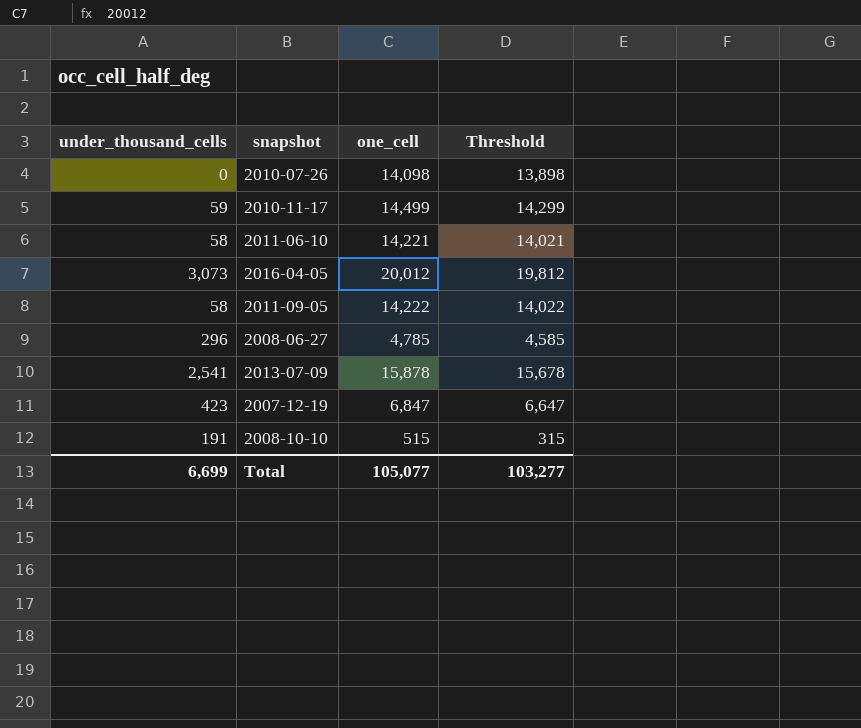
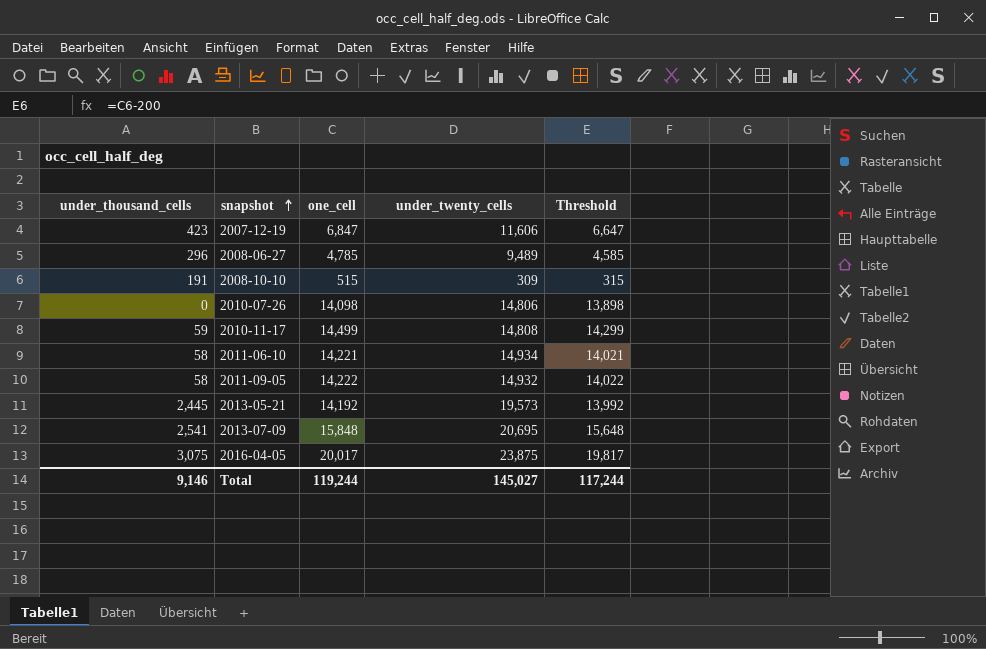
row order: none -> snapshot ascending
column under_twenty_cells | position: none -> 4
row 2013-05-21: none -> 2,445 | 14,192 | 19,573 | 13,992
2013-07-09 | one_cell: 15,878 -> 15,848
2013-07-09 | Threshold: 15,678 -> 15,648
2016-04-05 | under_thousand_cells: 3,073 -> 3,075
2016-04-05 | one_cell: 20,012 -> 20,017
2016-04-05 | Threshold: 19,812 -> 19,817
Total | under_thousand_cells: 6,699 -> 9,146
Total | one_cell: 105,077 -> 119,244
Total | Threshold: 103,277 -> 117,244

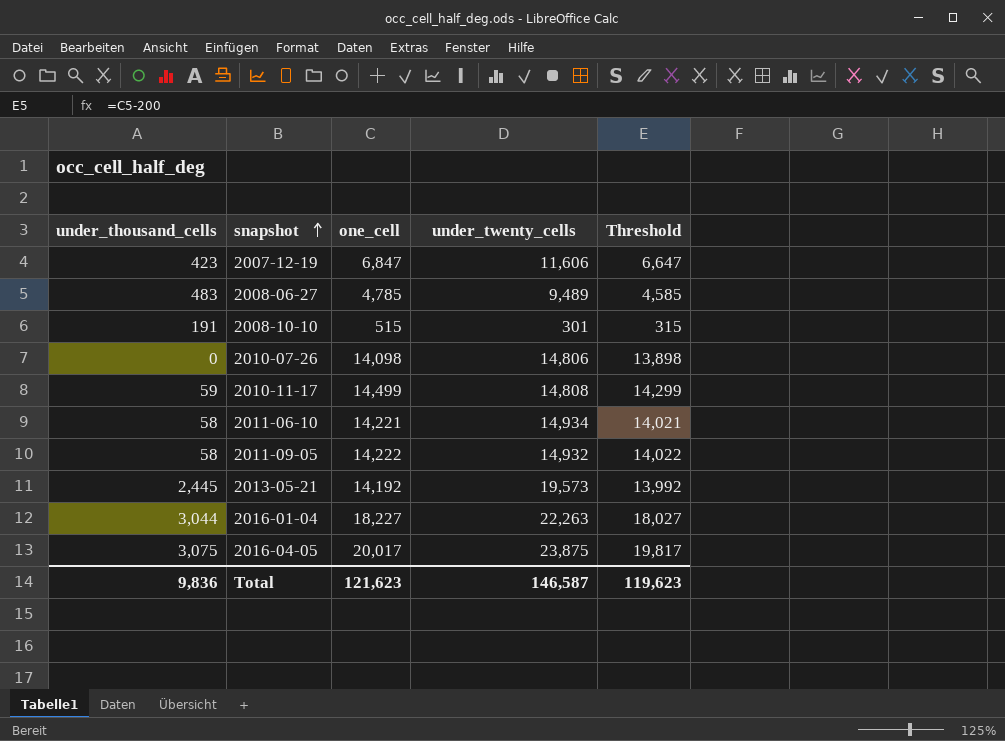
row 2013-07-09: 2,541 | 15,848 | 20,695 | 15,648 -> none
2008-06-27 | under_thousand_cells: 296 -> 483
2008-10-10 | under_twenty_cells: 309 -> 301
row 2016-01-04: none -> 3,044 | 18,227 | 22,263 | 18,027
Total | under_thousand_cells: 9,146 -> 9,836
Total | one_cell: 119,244 -> 121,623
Total | under_twenty_cells: 145,027 -> 146,587
Total | Threshold: 117,244 -> 119,623

